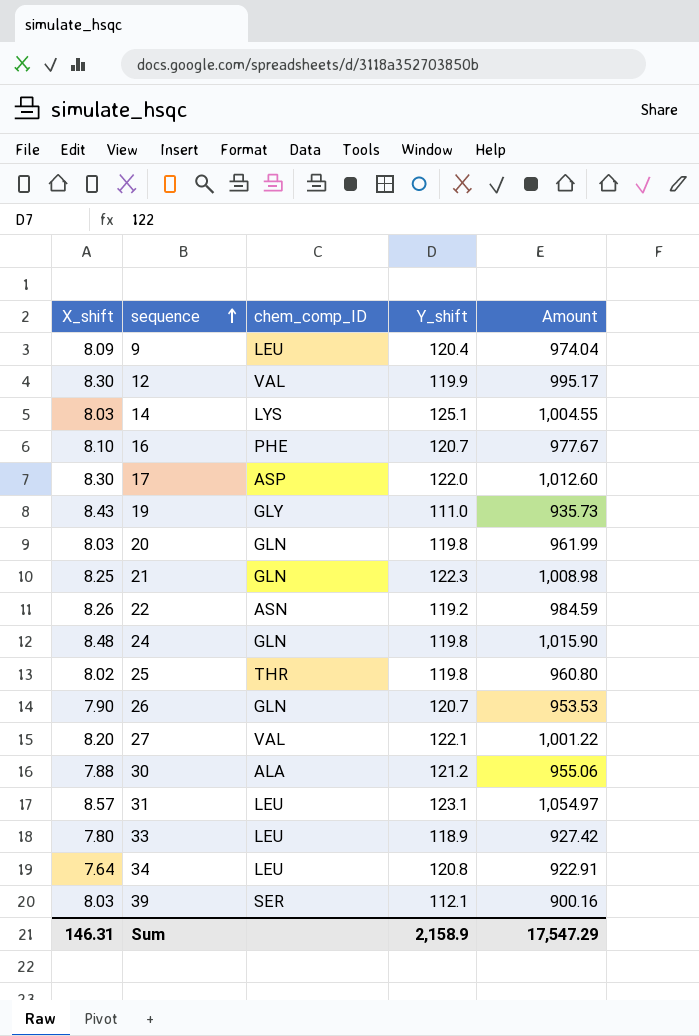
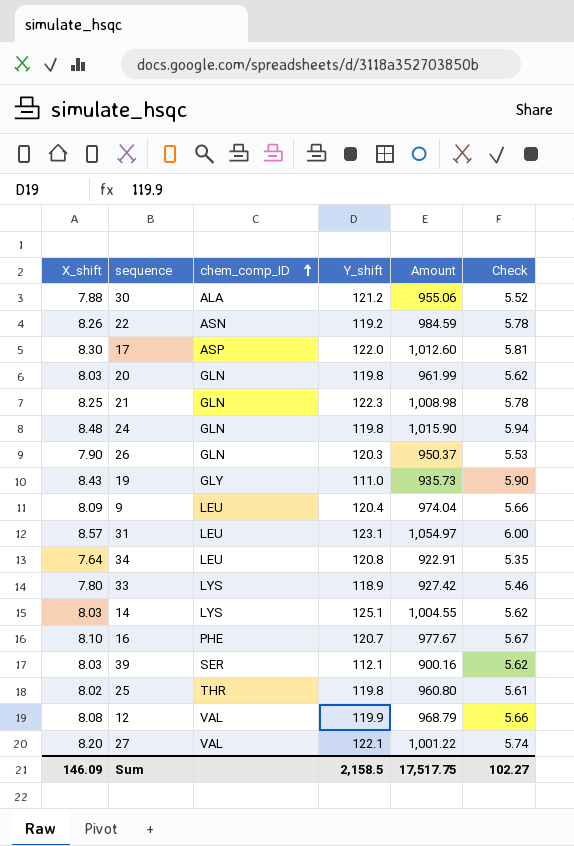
row order: sequence ascending -> chem_comp_ID ascending
column Check | formula: none -> [X_shift] * 0.7
26 | Y_shift: 120.7 -> 120.3
26 | Amount: 953.53 -> 950.37
33 | chem_comp_ID: LEU -> LYS
12 | X_shift: 8.30 -> 8.08
12 | Amount: 995.17 -> 968.79
Sum | X_shift: 146.31 -> 146.09
Sum | Y_shift: 2,158.9 -> 2,158.5
Sum | Amount: 17,547.29 -> 17,517.75

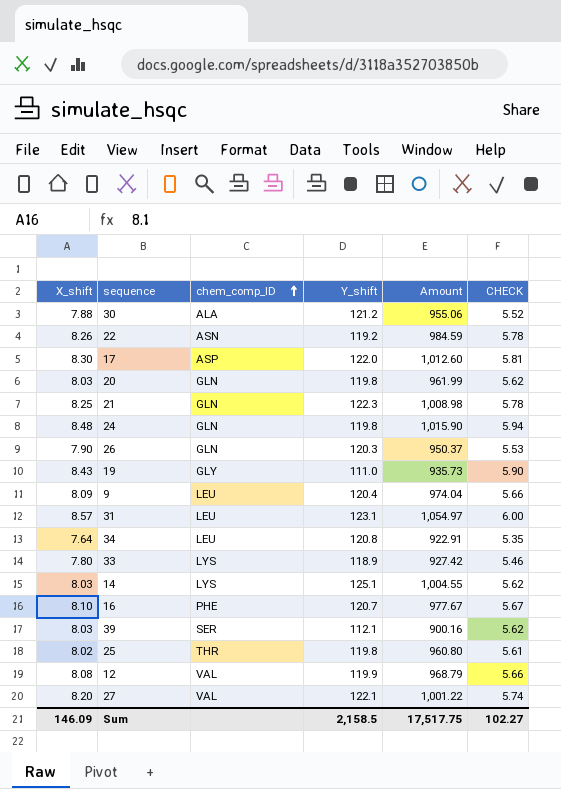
column name: Check -> CHECK

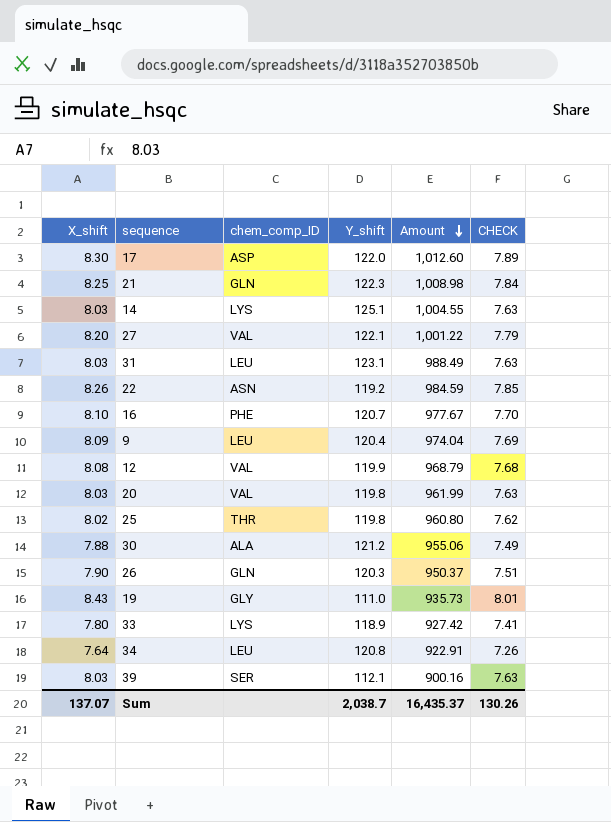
row order: chem_comp_ID ascending -> Amount descending
column CHECK | formula: [X_shift] * 0.7 -> [X_shift] * 0.95
row 24: 8.48 | GLN | 119.8 | 1,015.90 | 5.94 -> none
31 | X_shift: 8.57 -> 8.03
31 | Amount: 1,054.97 -> 988.49
20 | chem_comp_ID: GLN -> VAL
Sum | X_shift: 146.09 -> 137.07
Sum | Y_shift: 2,158.5 -> 2,038.7
Sum | Amount: 17,517.75 -> 16,435.37
Sum | CHECK: 102.27 -> 130.26

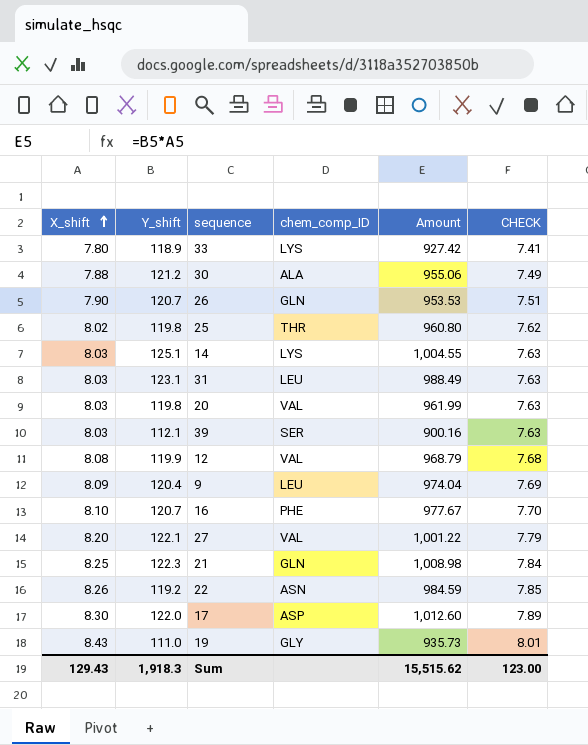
row order: Amount descending -> X_shift ascending
column Y_shift | position: 4 -> 2
row 34: 7.64 | LEU | 120.8 | 922.91 | 7.26 -> none
26 | Y_shift: 120.3 -> 120.7
26 | Amount: 950.37 -> 953.53
Sum | X_shift: 137.07 -> 129.43
Sum | Y_shift: 2,038.7 -> 1,918.3
Sum | Amount: 16,435.37 -> 15,515.62
Sum | CHECK: 130.26 -> 123.00

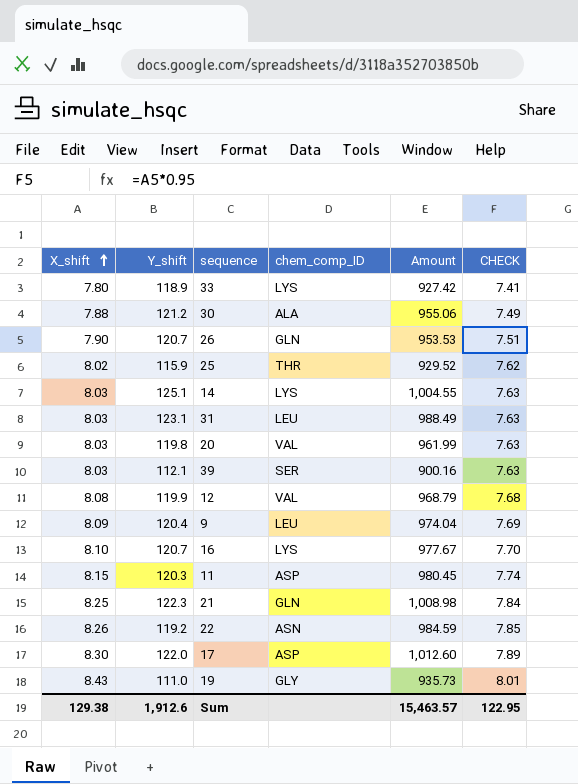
row 27: 8.20 | 122.1 | VAL | 1,001.22 | 7.79 -> none
25 | Y_shift: 119.8 -> 115.9
25 | Amount: 960.80 -> 929.52
16 | chem_comp_ID: PHE -> LYS
row 11: none -> 8.15 | 120.3 | ASP | 980.45 | 7.74
Sum | X_shift: 129.43 -> 129.38
Sum | Y_shift: 1,918.3 -> 1,912.6
Sum | Amount: 15,515.62 -> 15,463.57
Sum | CHECK: 123.00 -> 122.95

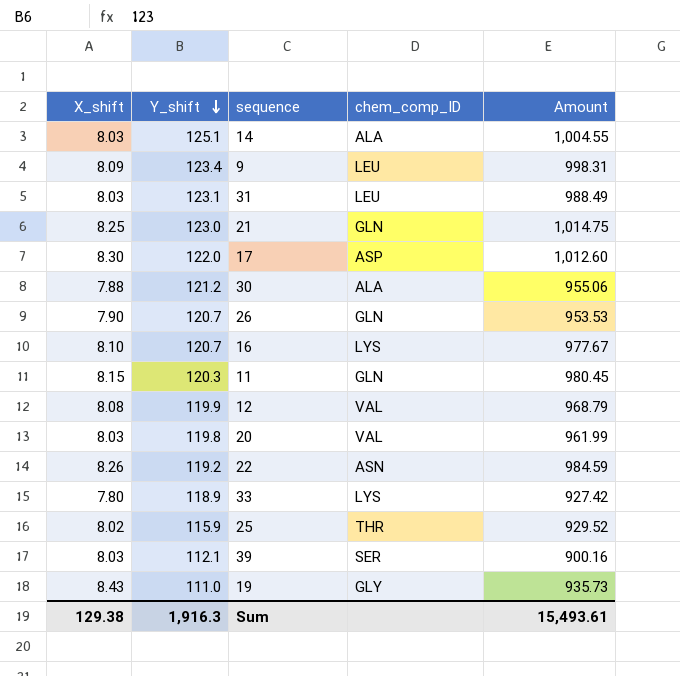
row order: X_shift ascending -> Y_shift descending
column CHECK | formula: [X_shift] * 0.95 -> none
14 | chem_comp_ID: LYS -> ALA
9 | Y_shift: 120.4 -> 123.4
9 | Amount: 974.04 -> 998.31
21 | Y_shift: 122.3 -> 123.0
21 | Amount: 1,008.98 -> 1,014.75
11 | chem_comp_ID: ASP -> GLN
Sum | Y_shift: 1,912.6 -> 1,916.3
Sum | Amount: 15,463.57 -> 15,493.61

